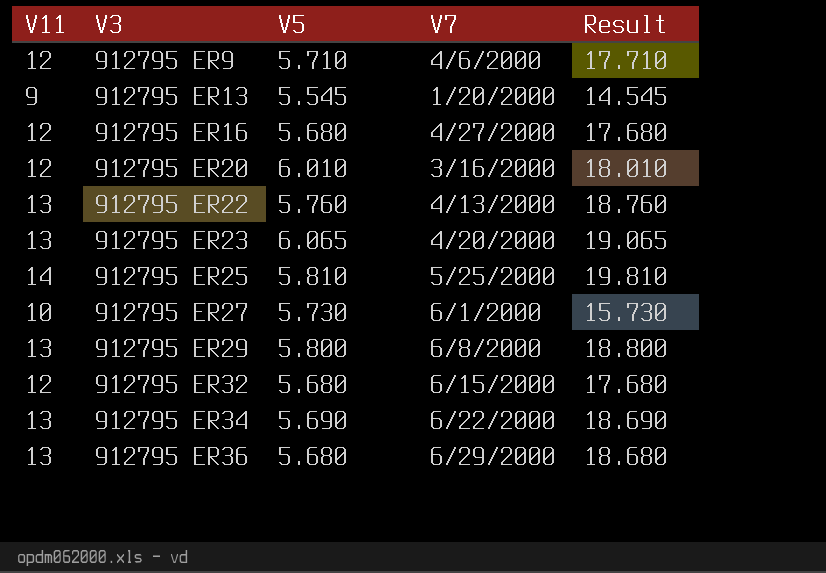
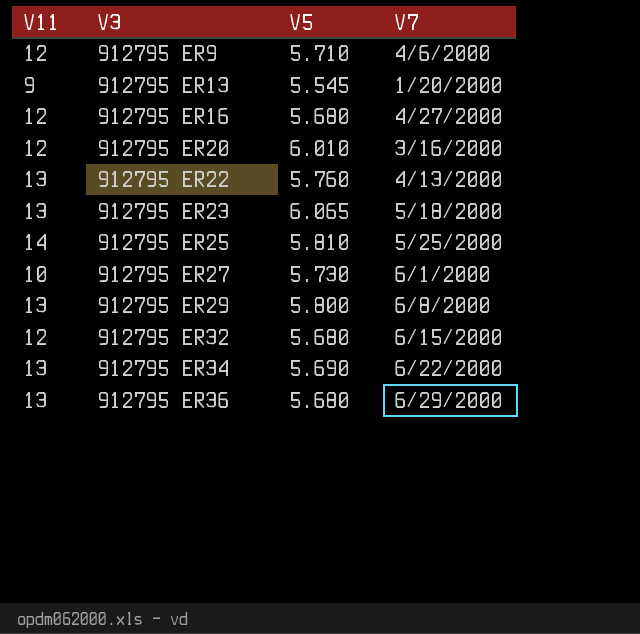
column Result | formula: [V11] + [V5] -> none
912795 ER23 | V7: 4/20/2000 -> 5/18/2000

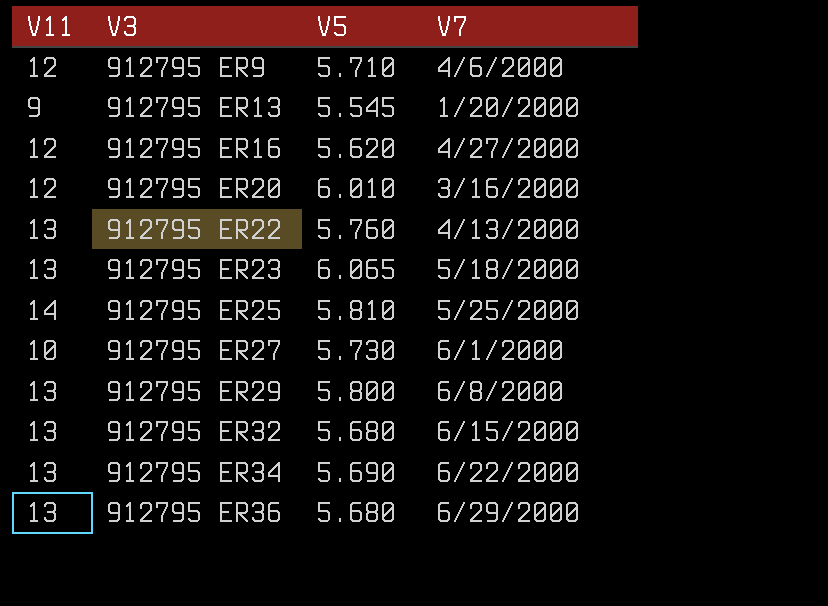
912795 ER16 | V5: 5.680 -> 5.620
912795 ER32 | V11: 12 -> 13

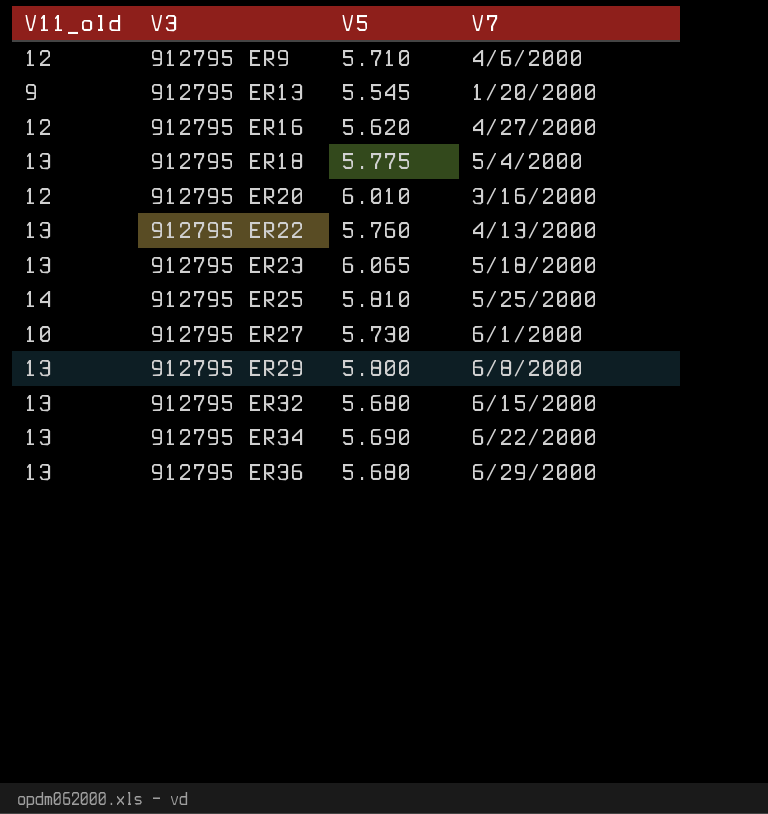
column name: V11 -> V11_old
row 912795 ER18: none -> 13 | 5.775 | 5/4/2000

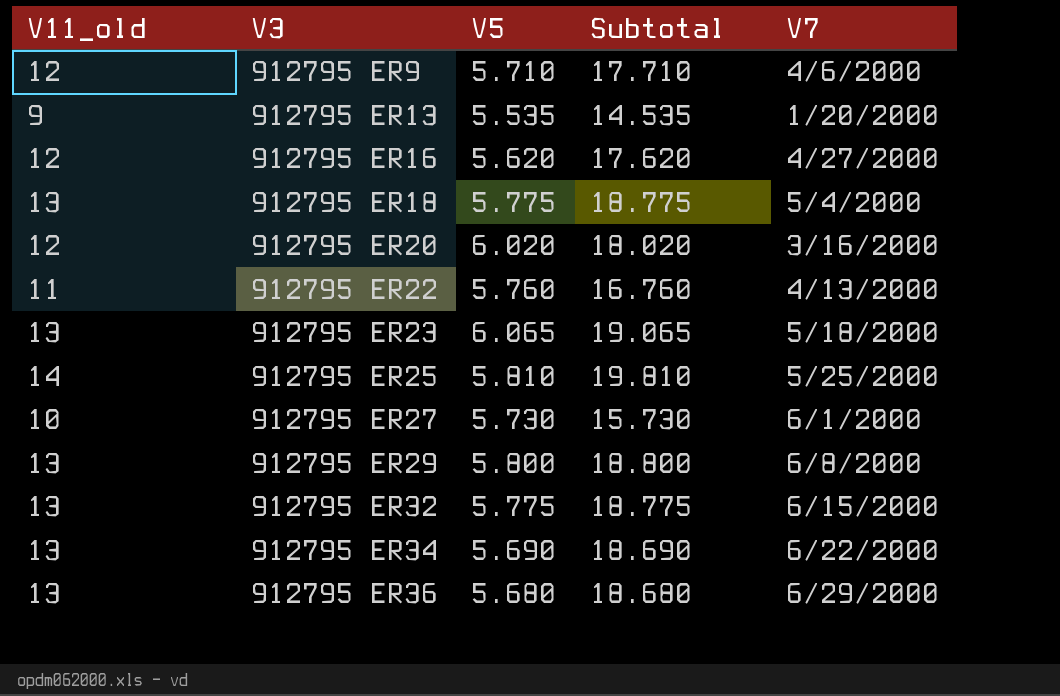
column Subtotal | formula: none -> [V11_old] + [V5]
912795 ER13 | V5: 5.545 -> 5.535
912795 ER20 | V5: 6.010 -> 6.020
912795 ER22 | V11_old: 13 -> 11
912795 ER32 | V5: 5.680 -> 5.775

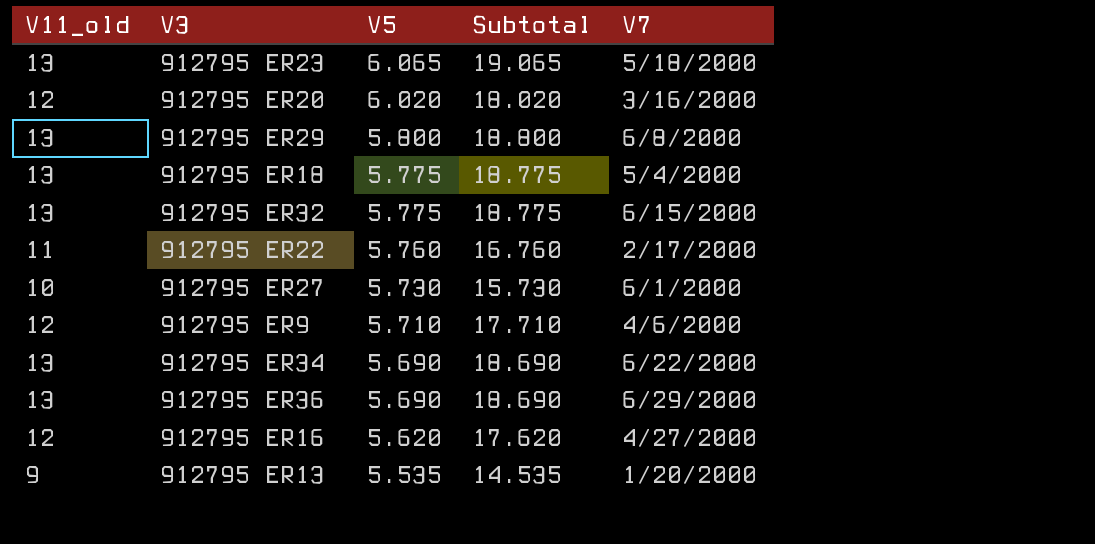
row order: V3 ascending -> V5 descending
row 912795 ER25: 14 | 5.810 | 19.810 | 5/25/2000 -> none
912795 ER22 | V7: 4/13/2000 -> 2/17/2000
912795 ER36 | V5: 5.680 -> 5.690
912795 ER36 | Subtotal: 18.680 -> 18.690

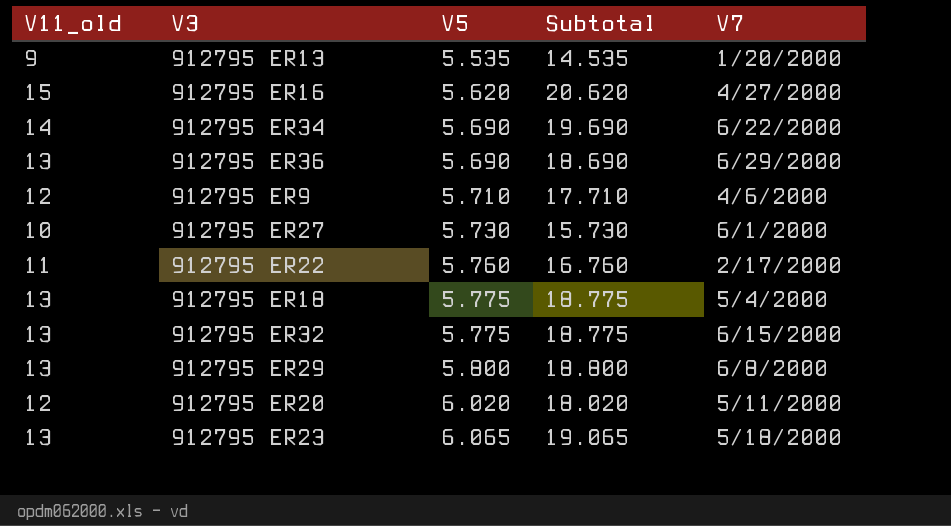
row order: V5 descending -> V5 ascending
912795 ER16 | V11_old: 12 -> 15
912795 ER16 | Subtotal: 17.620 -> 20.620
912795 ER34 | V11_old: 13 -> 14
912795 ER34 | Subtotal: 18.690 -> 19.690
912795 ER20 | V7: 3/16/2000 -> 5/11/2000

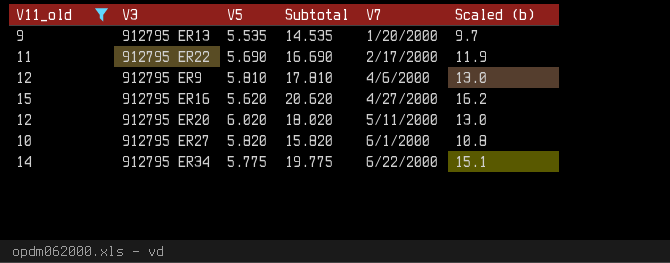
filter: none -> V11_old != 13
row order: V5 ascending -> V7 ascending
column Scaled (b) | formula: none -> [V11_old] * 1.08
912795 ER22 | V5: 5.760 -> 5.690
912795 ER22 | Subtotal: 16.760 -> 16.690
912795 ER9 | V5: 5.710 -> 5.810
912795 ER9 | Subtotal: 17.710 -> 17.810
912795 ER27 | V5: 5.730 -> 5.820
912795 ER27 | Subtotal: 15.730 -> 15.820
912795 ER34 | V5: 5.690 -> 5.775
912795 ER34 | Subtotal: 19.690 -> 19.775

